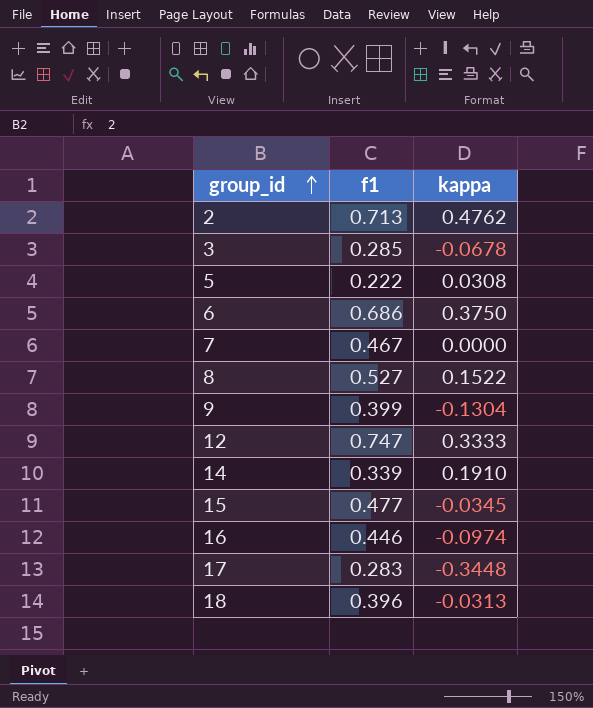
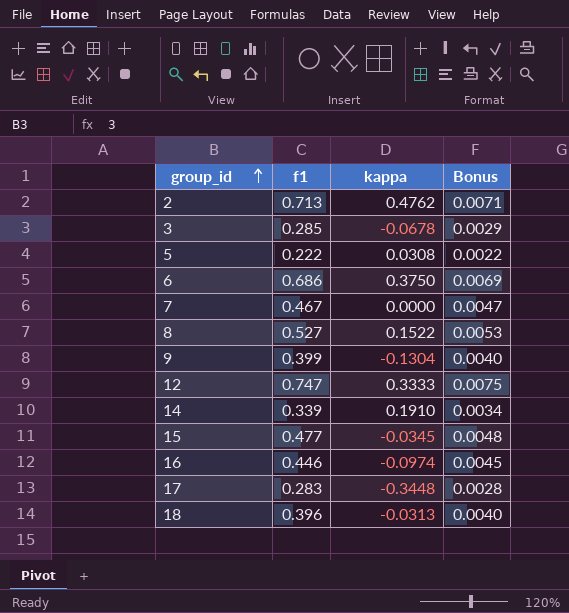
column Bonus | formula: none -> [f1] * 0.01

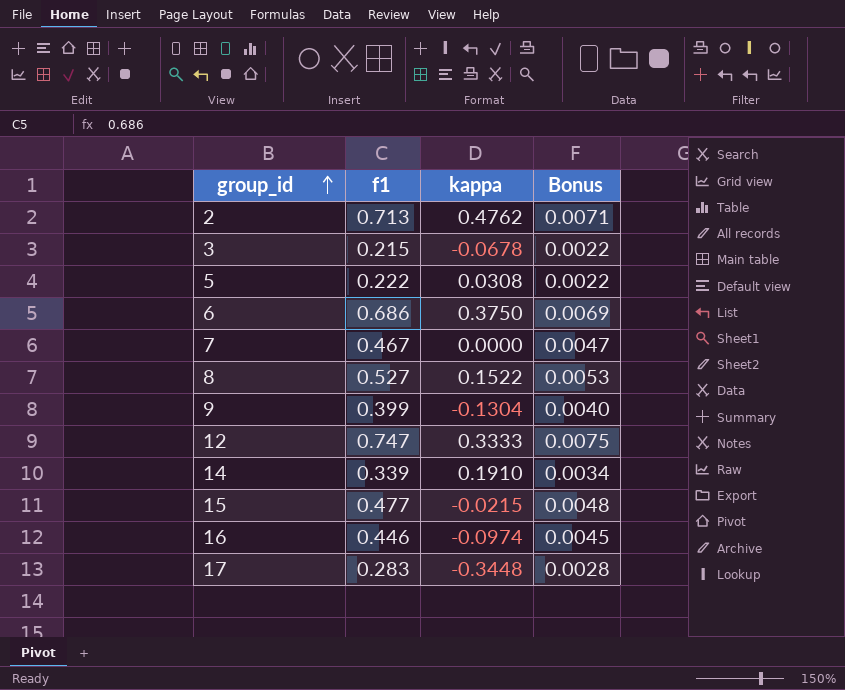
row 18: 0.396 | -0.0313 | 0.0040 -> none
3 | f1: 0.285 -> 0.215
3 | Bonus: 0.0029 -> 0.0022
15 | kappa: -0.0345 -> -0.0215

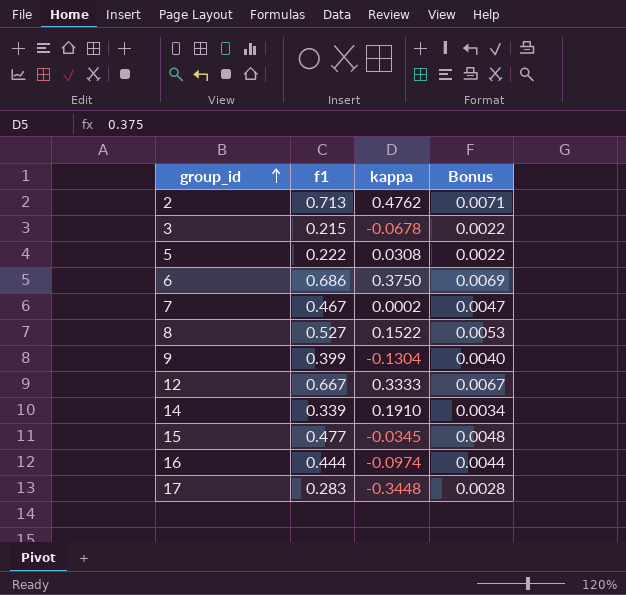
7 | kappa: 0.0000 -> 0.0002
12 | f1: 0.747 -> 0.667
12 | Bonus: 0.0075 -> 0.0067
15 | kappa: -0.0215 -> -0.0345
16 | f1: 0.446 -> 0.444
16 | Bonus: 0.0045 -> 0.0044

